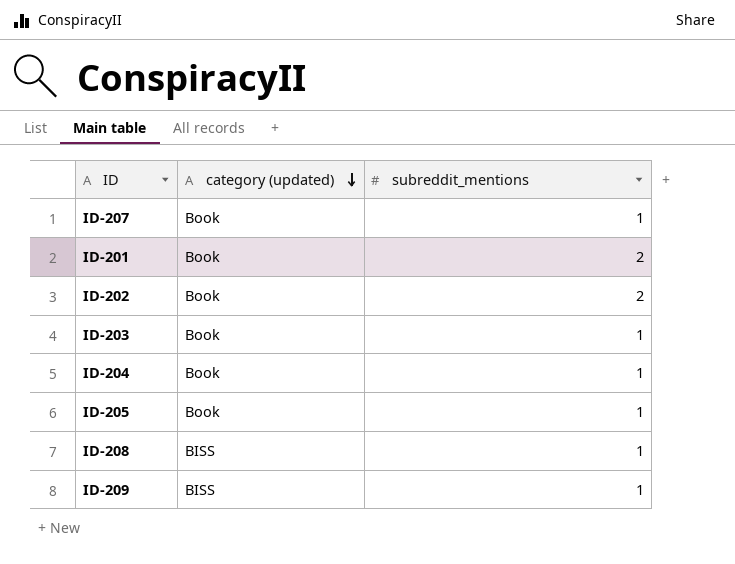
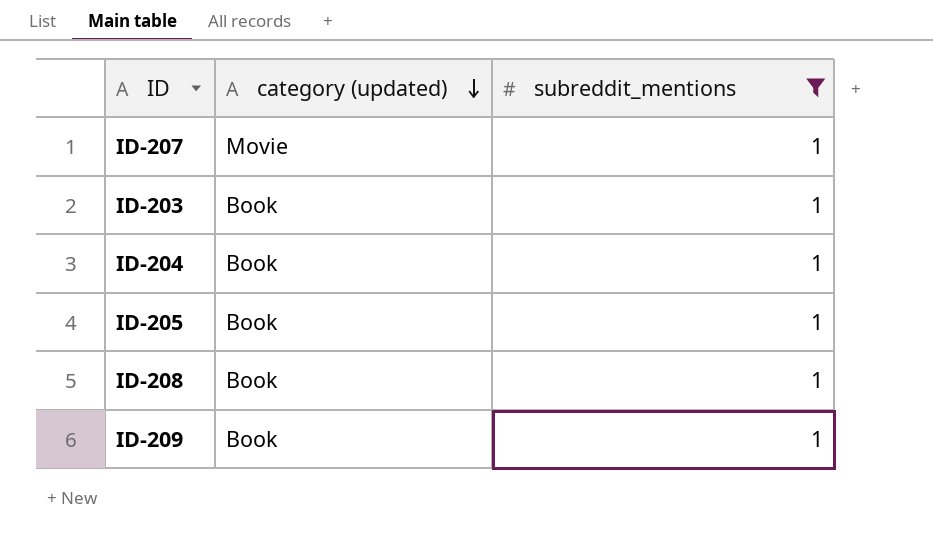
filter: none -> subreddit_mentions = 1
ID-207 | category (updated): Book -> Movie
ID-208 | category (updated): BISS -> Book
ID-209 | category (updated): BISS -> Book

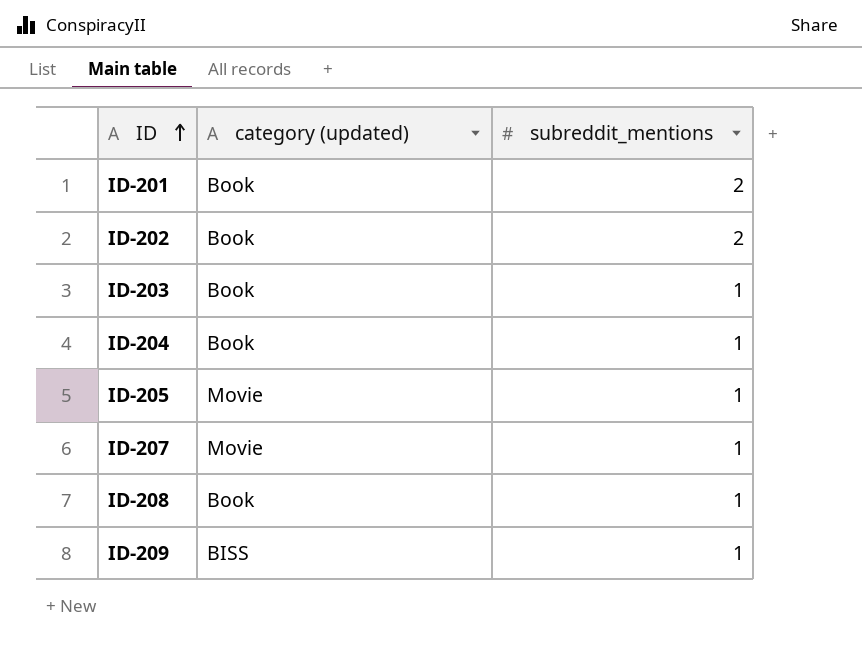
filter: subreddit_mentions = 1 -> none
row order: category (updated) descending -> ID ascending
ID-205 | category (updated): Book -> Movie
ID-209 | category (updated): Book -> BISS

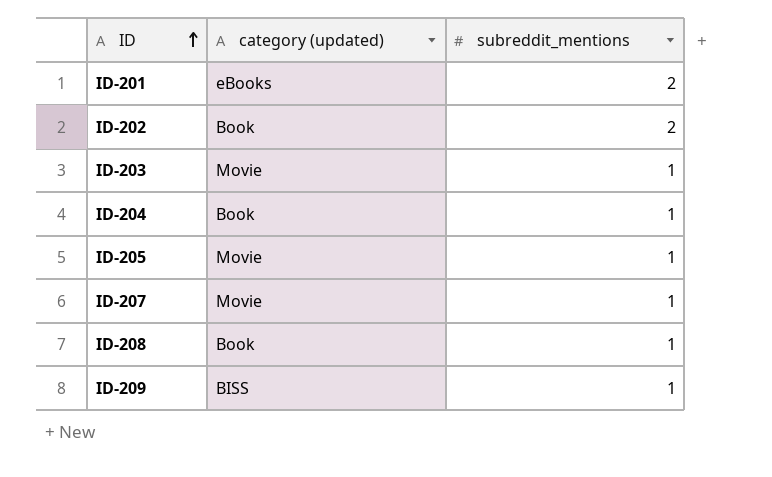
ID-201 | category (updated): Book -> eBooks
ID-203 | category (updated): Book -> Movie

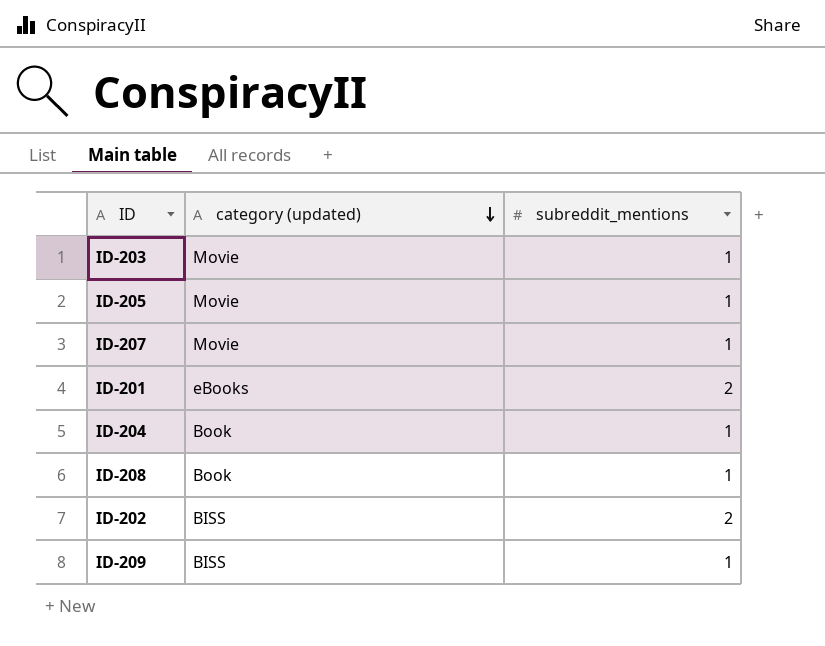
row order: ID ascending -> category (updated) descending
ID-202 | category (updated): Book -> BISS

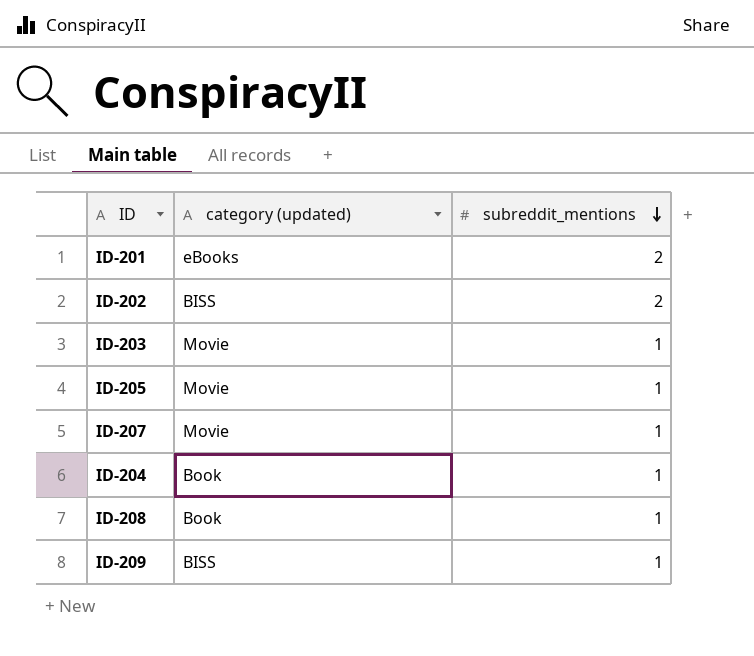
row order: category (updated) descending -> subreddit_mentions descending

